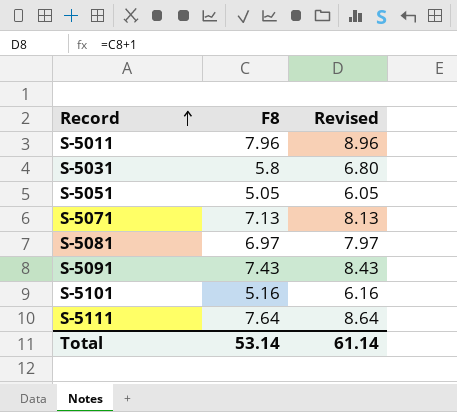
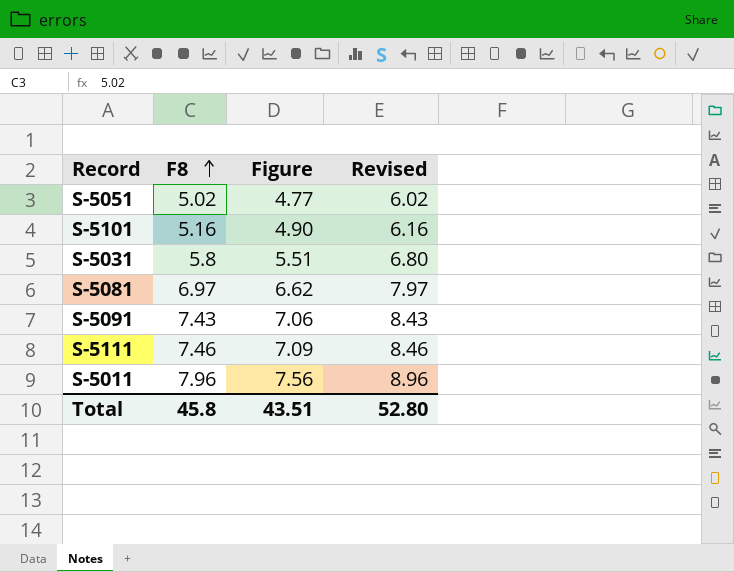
row order: Record ascending -> F8 ascending
column Figure | formula: none -> [F8] * 0.95
row S-5071: 7.13 | 8.13 -> none
S-5051 | F8: 5.05 -> 5.02
S-5051 | Revised: 6.05 -> 6.02
S-5111 | F8: 7.64 -> 7.46
S-5111 | Revised: 8.64 -> 8.46
Total | F8: 53.14 -> 45.8
Total | Revised: 61.14 -> 52.80

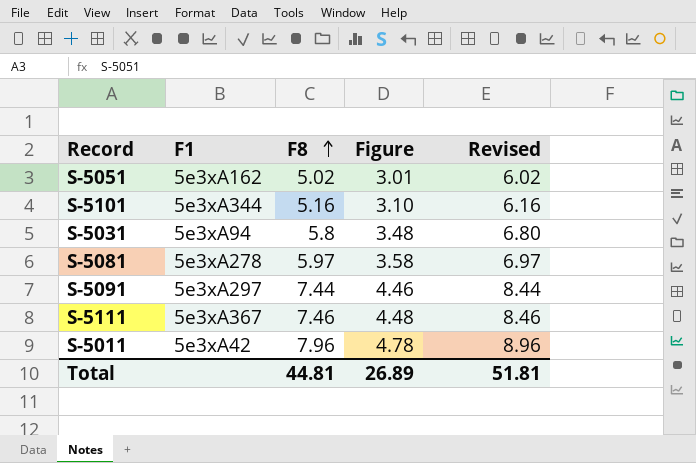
column F1 | position: none -> 2
column Figure | formula: [F8] * 0.95 -> [F8] * 0.6
S-5081 | F8: 6.97 -> 5.97
S-5081 | Revised: 7.97 -> 6.97
S-5091 | F8: 7.43 -> 7.44
S-5091 | Revised: 8.43 -> 8.44
Total | F8: 45.8 -> 44.81
Total | Figure: 43.51 -> 26.89
Total | Revised: 52.80 -> 51.81

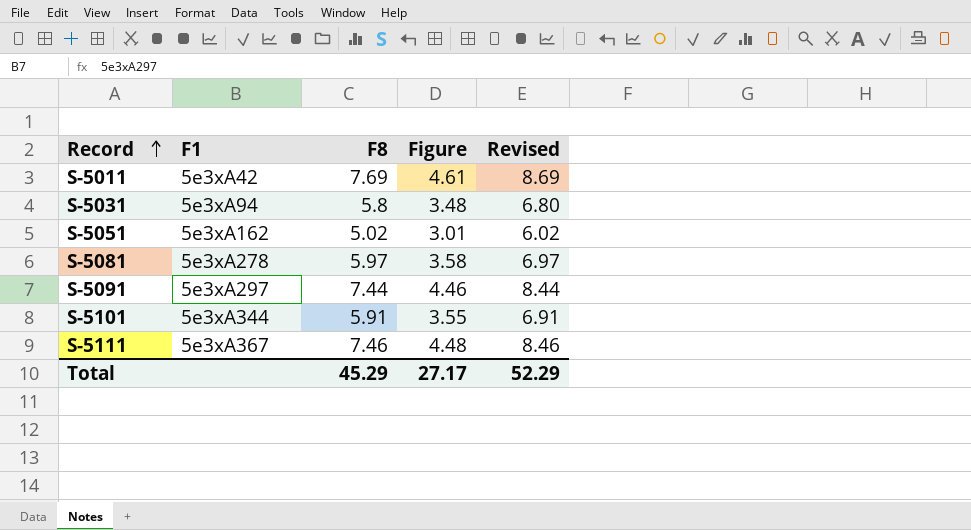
row order: F8 ascending -> Record ascending
S-5011 | F8: 7.96 -> 7.69
S-5011 | Figure: 4.78 -> 4.61
S-5011 | Revised: 8.96 -> 8.69
S-5101 | F8: 5.16 -> 5.91
S-5101 | Figure: 3.10 -> 3.55
S-5101 | Revised: 6.16 -> 6.91
Total | F8: 44.81 -> 45.29
Total | Figure: 26.89 -> 27.17
Total | Revised: 51.81 -> 52.29

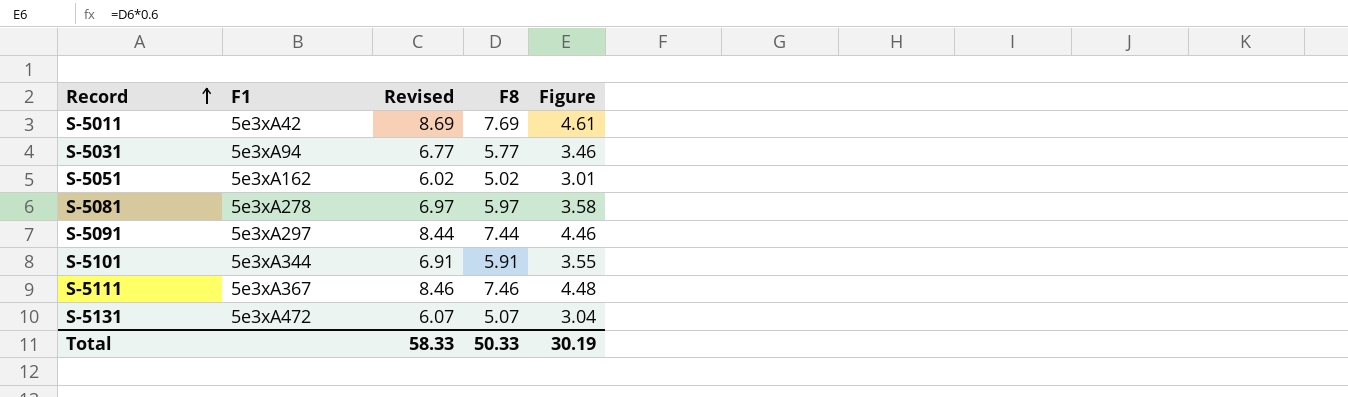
column Revised | position: 5 -> 3
S-5031 | Revised: 6.80 -> 6.77
S-5031 | F8: 5.8 -> 5.77
S-5031 | Figure: 3.48 -> 3.46
row S-5131: none -> 5e3xA472 | 6.07 | 5.07 | 3.04
Total | Revised: 52.29 -> 58.33
Total | F8: 45.29 -> 50.33
Total | Figure: 27.17 -> 30.19

